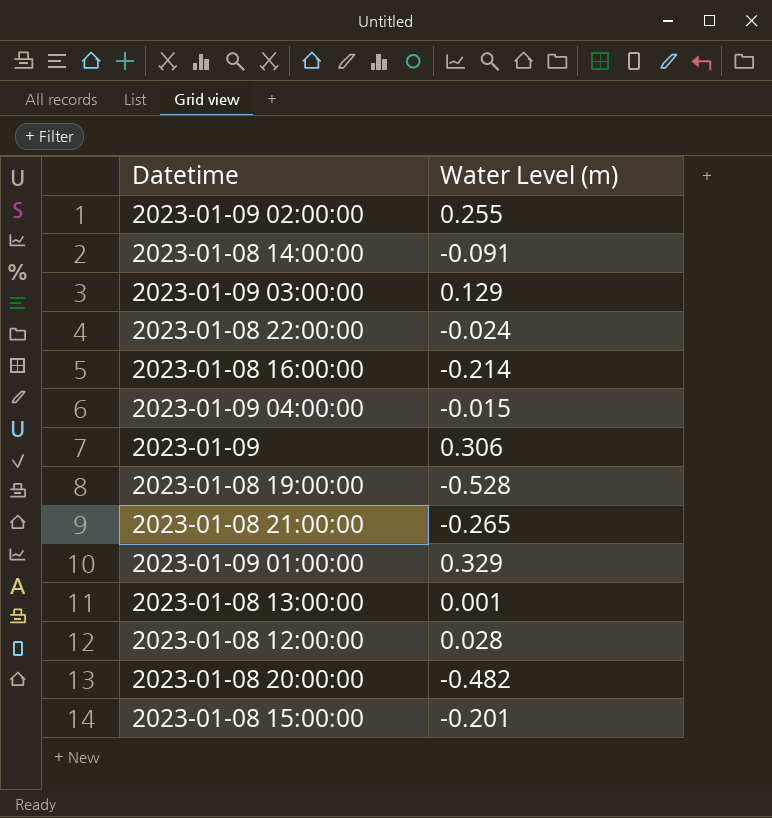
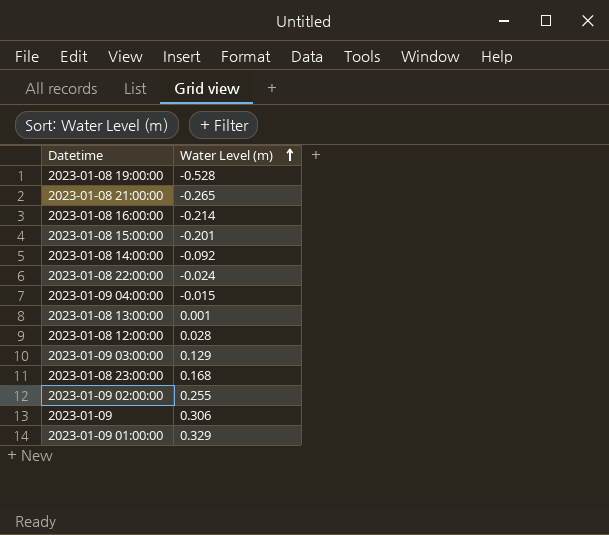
row order: none -> Water Level (m) ascending
row 2023-01-08 20:00:00: -0.482 -> none
2023-01-08 14:00:00 | Water Level (m): -0.091 -> -0.092
row 2023-01-08 23:00:00: none -> 0.168

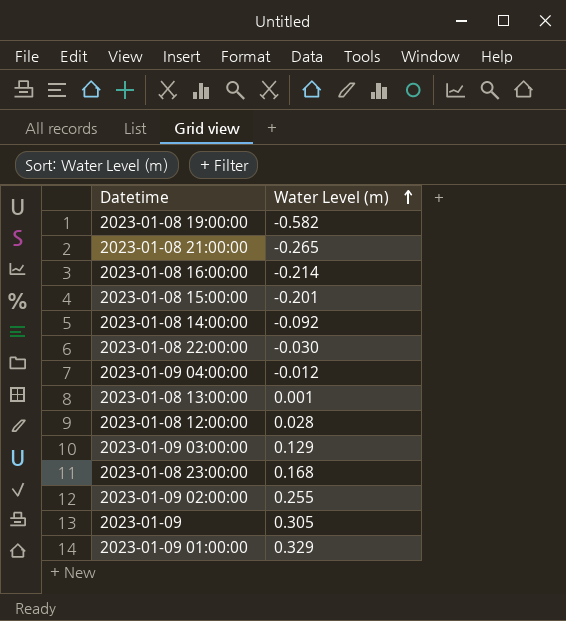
2023-01-08 19:00:00 | Water Level (m): -0.528 -> -0.582
2023-01-08 22:00:00 | Water Level (m): -0.024 -> -0.030
2023-01-09 04:00:00 | Water Level (m): -0.015 -> -0.012
2023-01-09 | Water Level (m): 0.306 -> 0.305

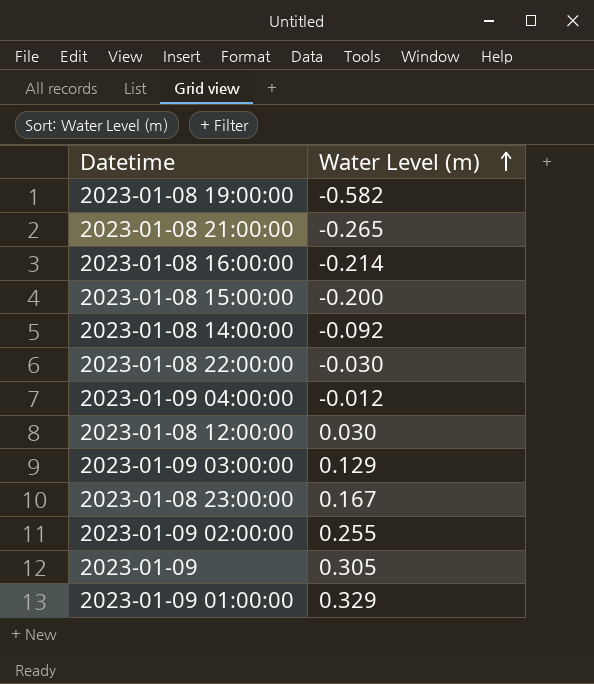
row 2023-01-08 13:00:00: 0.001 -> none
2023-01-08 15:00:00 | Water Level (m): -0.201 -> -0.200
2023-01-08 12:00:00 | Water Level (m): 0.028 -> 0.030
2023-01-08 23:00:00 | Water Level (m): 0.168 -> 0.167

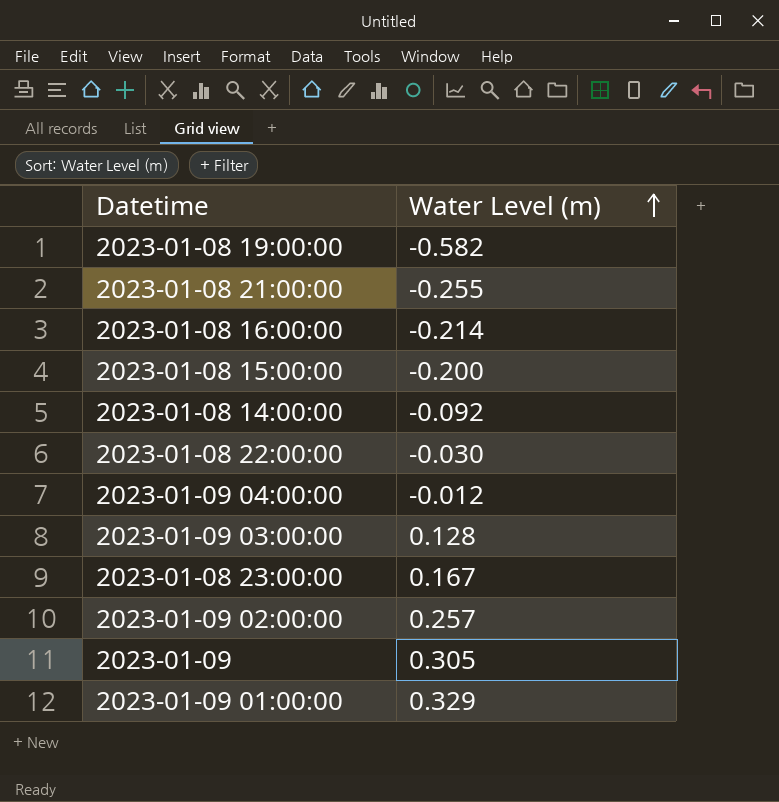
row 2023-01-08 12:00:00: 0.030 -> none
2023-01-08 21:00:00 | Water Level (m): -0.265 -> -0.255
2023-01-09 03:00:00 | Water Level (m): 0.129 -> 0.128
2023-01-09 02:00:00 | Water Level (m): 0.255 -> 0.257

